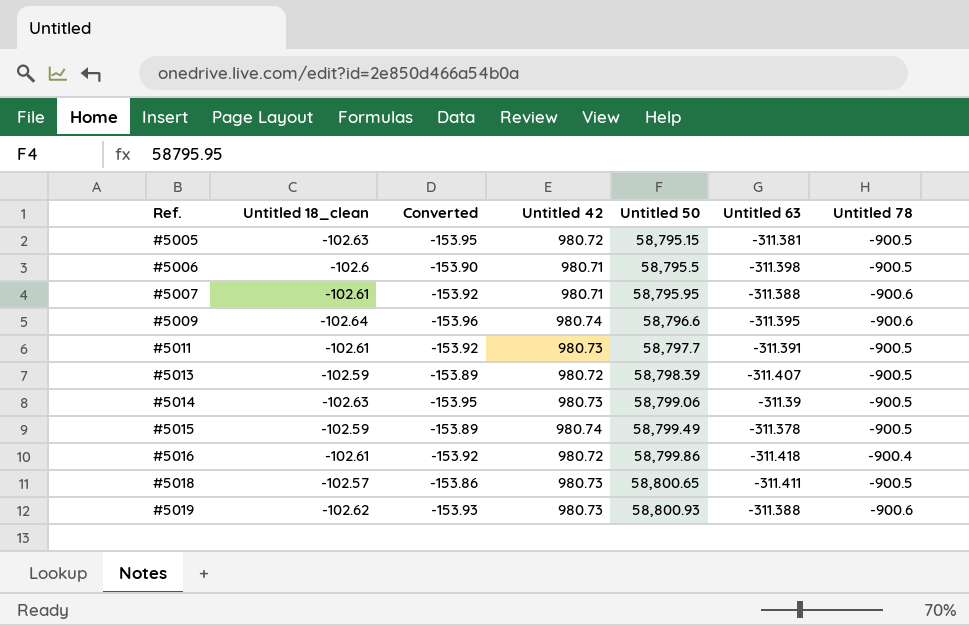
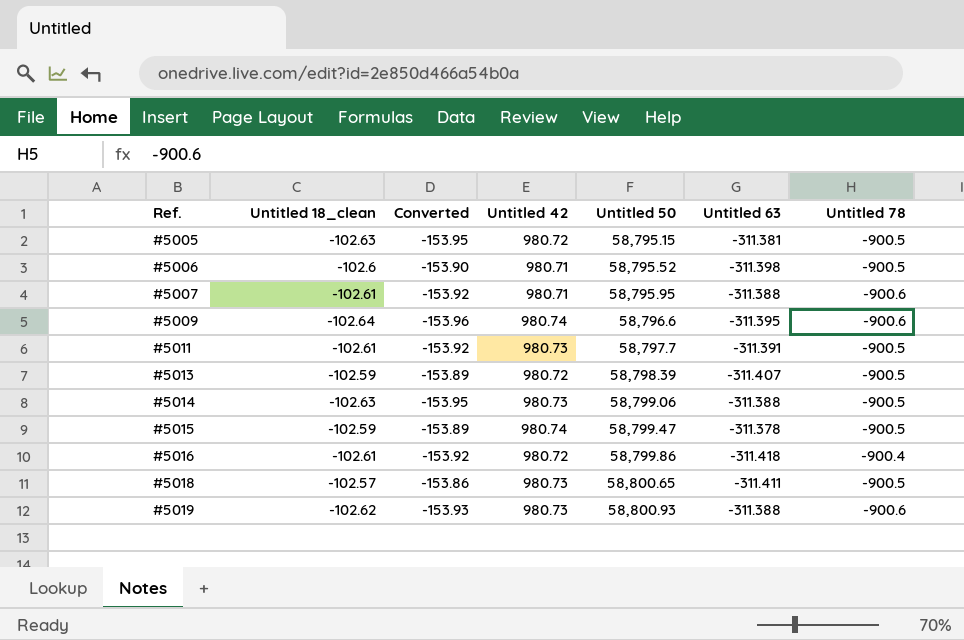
#5006 | Untitled 50: 58,795.5 -> 58,795.52
#5014 | Untitled 63: -311.39 -> -311.388
#5015 | Untitled 50: 58,799.49 -> 58,799.47

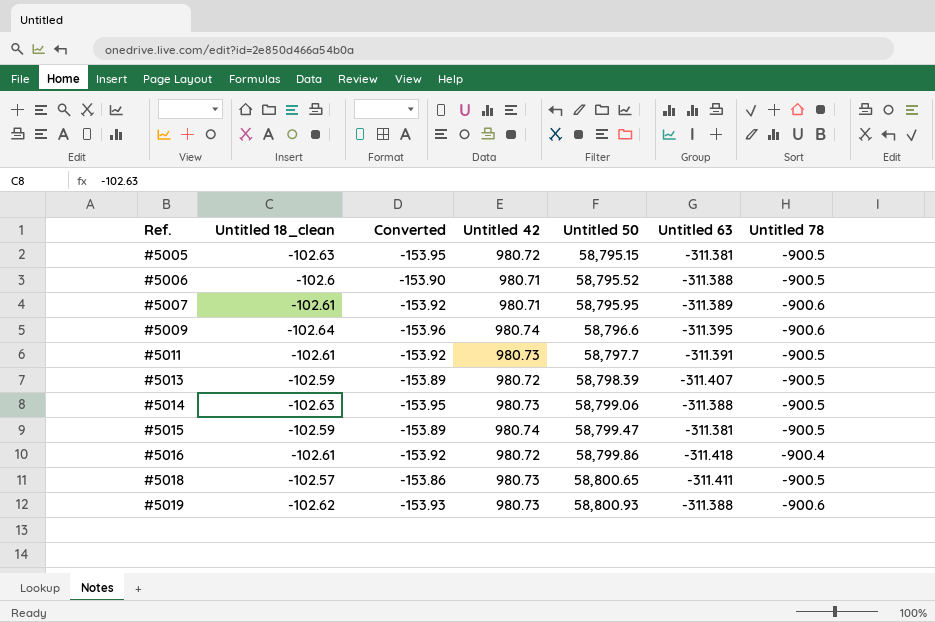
#5006 | Untitled 63: -311.398 -> -311.388
#5007 | Untitled 63: -311.388 -> -311.389
#5015 | Untitled 63: -311.378 -> -311.381

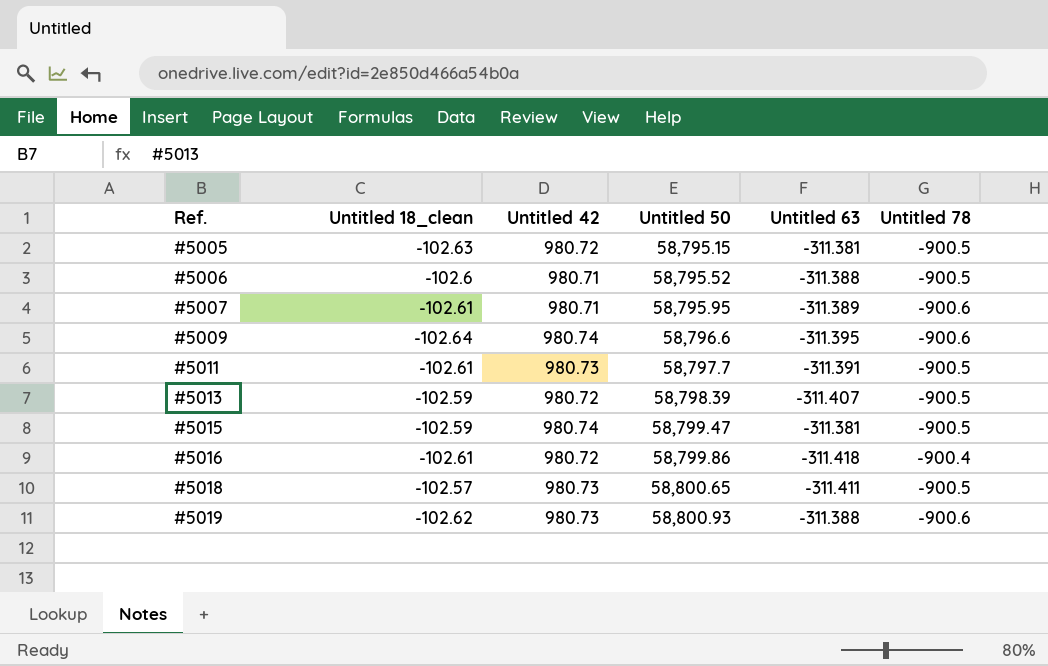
column Converted | formula: [Untitled 18_clean] * 1.5 -> none
row #5014: -102.63 | -153.95 | 980.73 | 58,799.06 | -311.388 | -900.5 -> none

